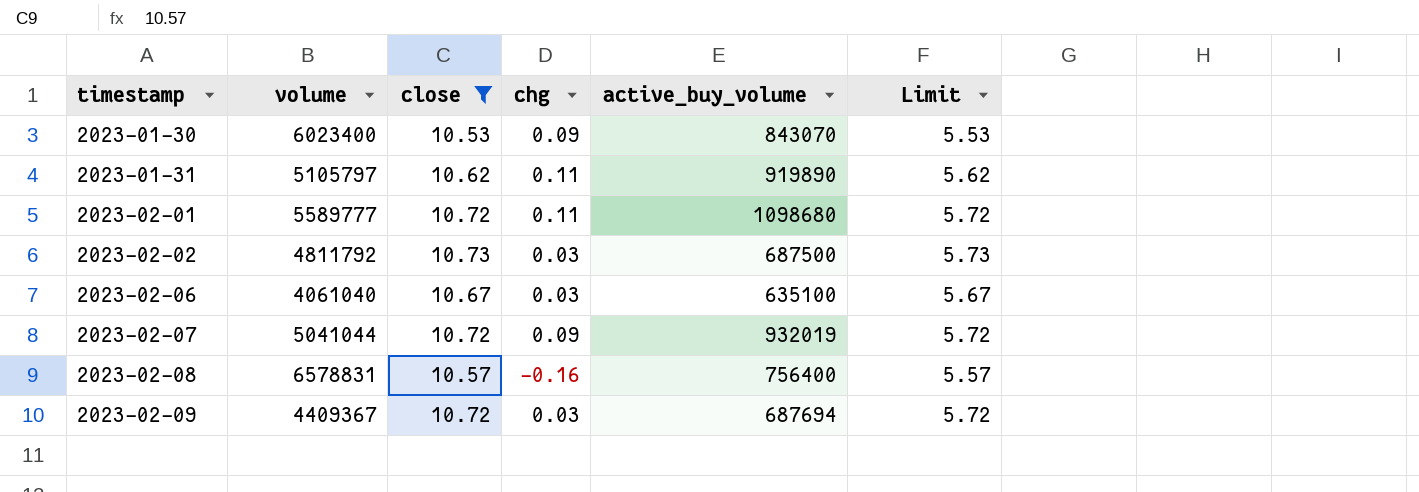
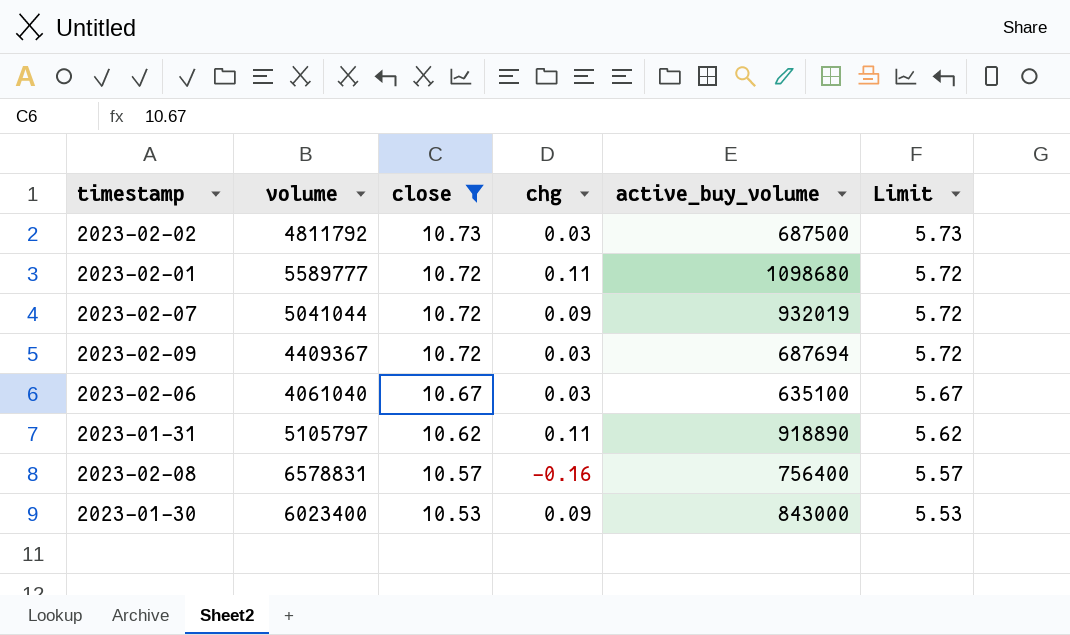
row order: timestamp ascending -> close descending
2023-01-31 | active_buy_volume: 919890 -> 918890
2023-01-30 | active_buy_volume: 843070 -> 843000

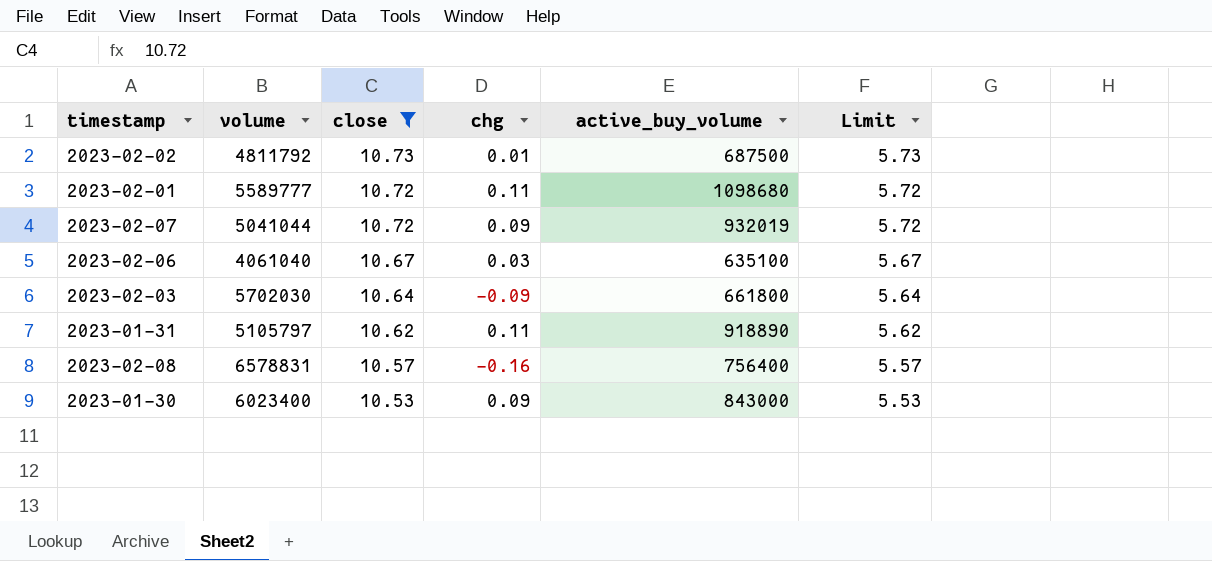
row 2023-02-09: 4409367 | 10.72 | 0.03 | 687694 | 5.72 -> none
2023-02-02 | chg: 0.03 -> 0.01
row 2023-02-03: none -> 5702030 | 10.64 | -0.09 | 661800 | 5.64

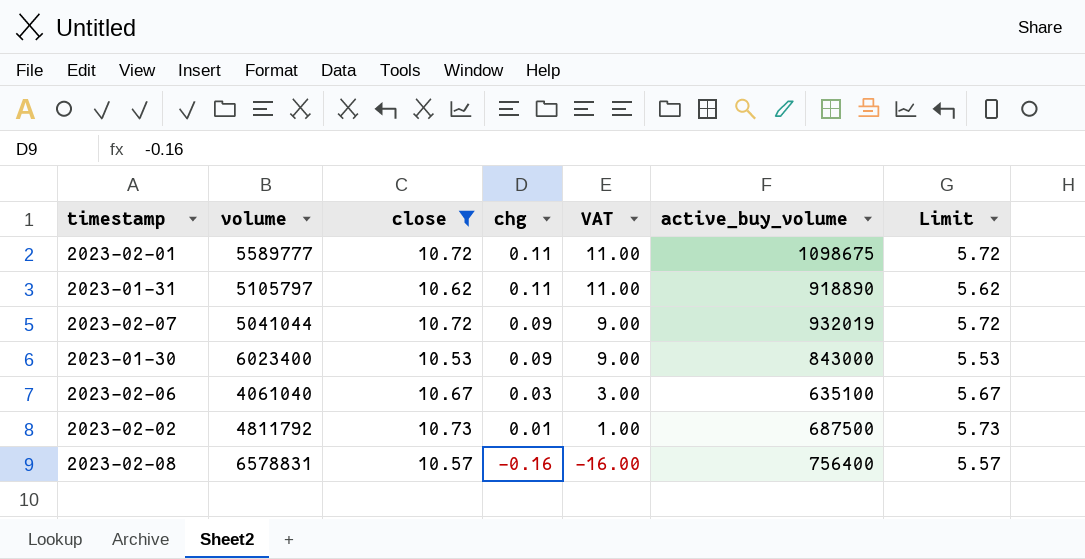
row order: close descending -> chg descending
column VAT | formula: none -> [chg] * 100
row 2023-02-03: 5702030 | 10.64 | -0.09 | 661800 | 5.64 -> none
2023-02-01 | active_buy_volume: 1098680 -> 1098675

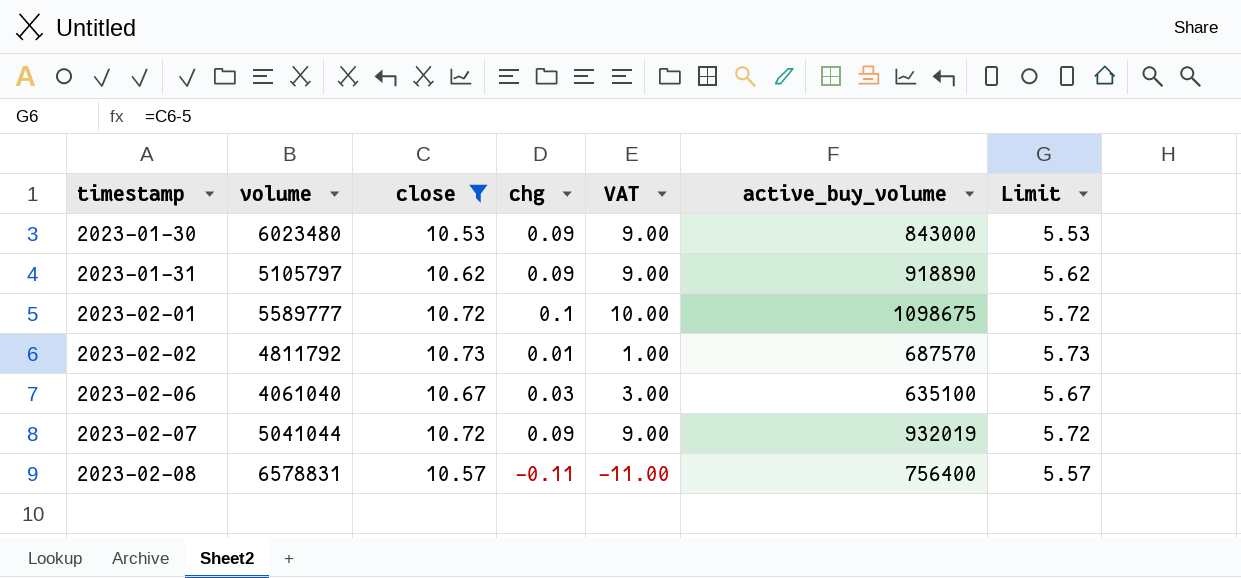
row order: chg descending -> timestamp ascending
2023-01-30 | volume: 6023400 -> 6023480
2023-01-31 | chg: 0.11 -> 0.09
2023-01-31 | VAT: 11.00 -> 9.00
2023-02-01 | chg: 0.11 -> 0.1
2023-02-01 | VAT: 11.00 -> 10.00
2023-02-02 | active_buy_volume: 687500 -> 687570
2023-02-08 | chg: -0.16 -> -0.11
2023-02-08 | VAT: -16.00 -> -11.00

